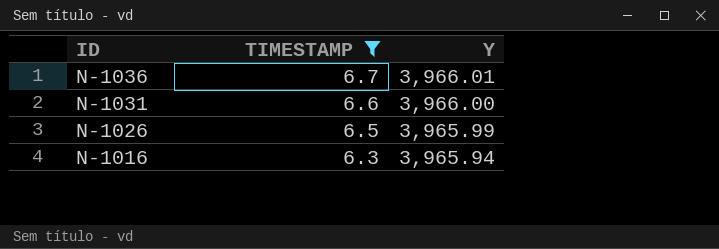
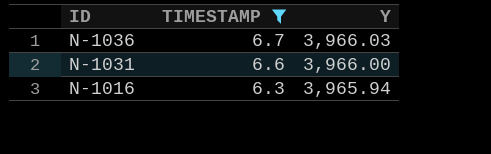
row N-1026: 6.5 | 3,965.99 -> none
N-1036 | Y: 3,966.01 -> 3,966.03

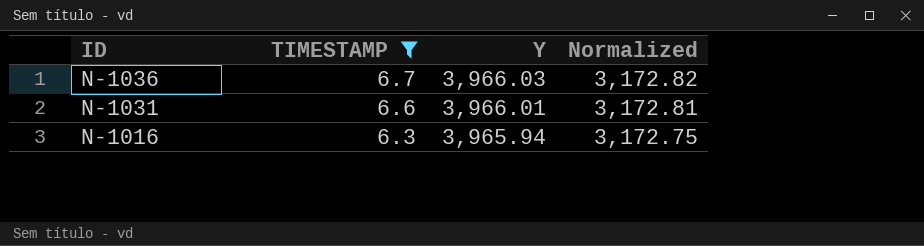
column Normalized | formula: none -> [Y] * 0.8
N-1031 | Y: 3,966.00 -> 3,966.01

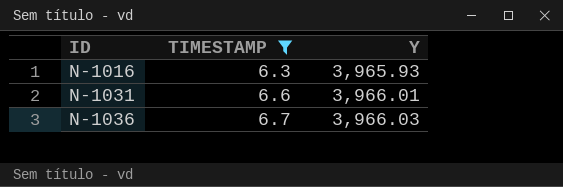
row order: ID descending -> ID ascending
column Normalized | formula: [Y] * 0.8 -> none
N-1016 | Y: 3,965.94 -> 3,965.93

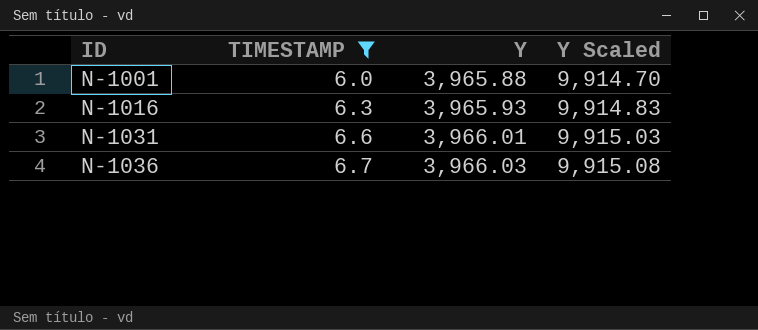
column Y Scaled | formula: none -> [Y] * 2.5
row N-1001: none -> 6.0 | 3,965.88 | 9,914.70

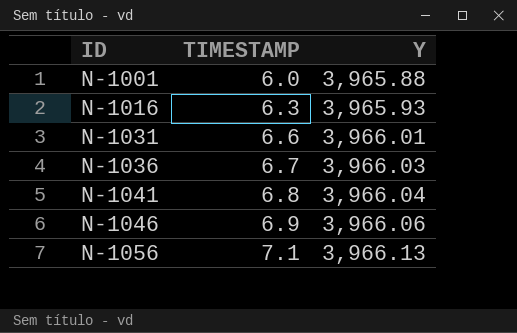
filter: TIMESTAMP <= 6.7 -> none
column Y Scaled | formula: [Y] * 2.5 -> none

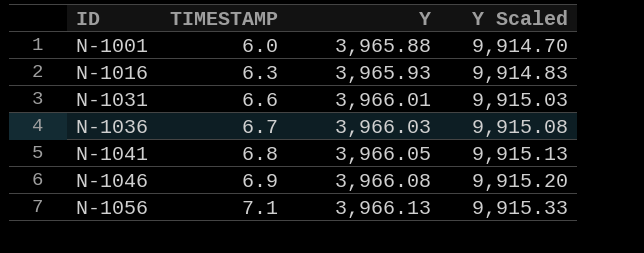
column Y Scaled | formula: none -> [Y] * 2.5
N-1041 | Y: 3,966.04 -> 3,966.05
N-1046 | Y: 3,966.06 -> 3,966.08

